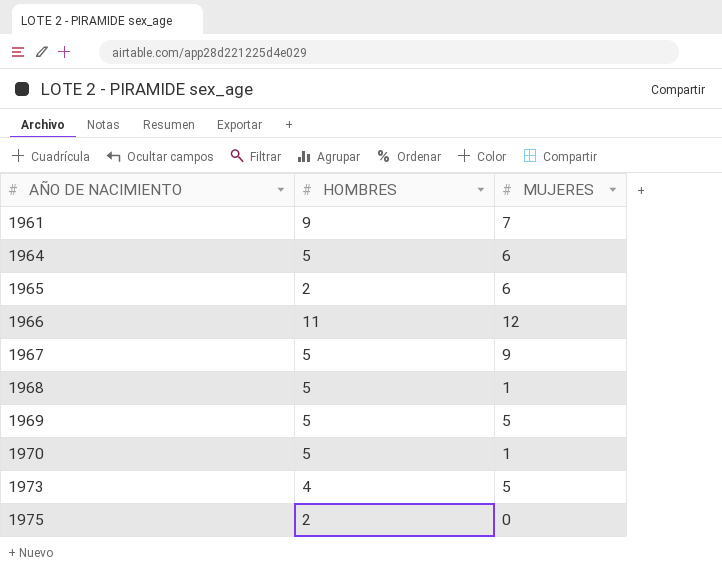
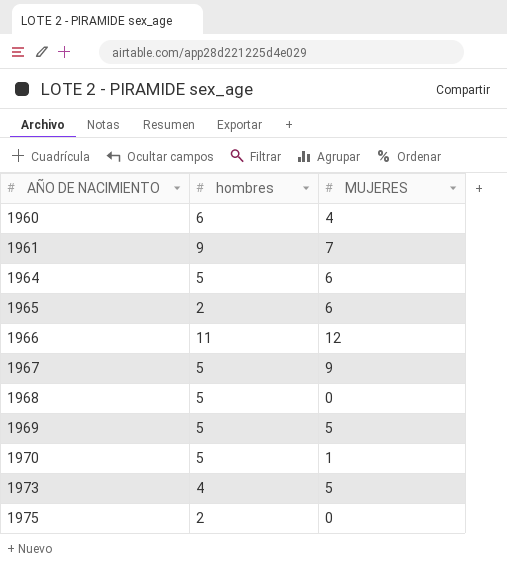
column name: HOMBRES -> hombres
row 1960: none -> 6 | 4
1968 | MUJERES: 1 -> 0

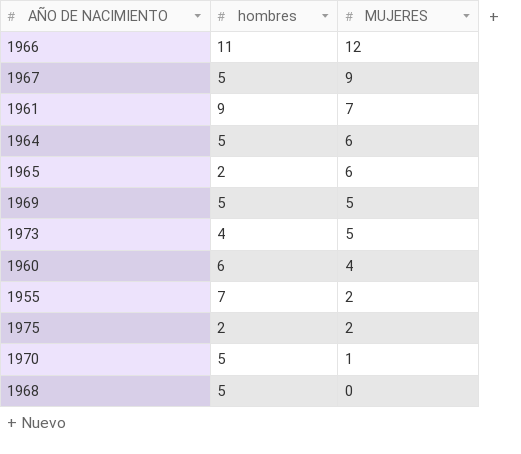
row order: AÑO DE NACIMIENTO ascending -> MUJERES descending
row 1955: none -> 7 | 2
1975 | MUJERES: 0 -> 2

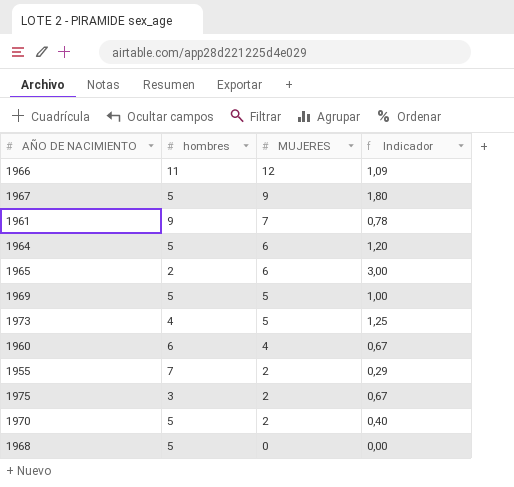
column Indicador | formula: none -> [MUJERES] / [hombres]
1975 | hombres: 2 -> 3
1970 | MUJERES: 1 -> 2

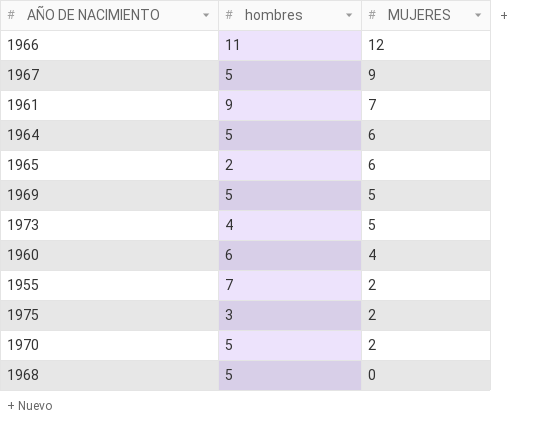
column Indicador | formula: [MUJERES] / [hombres] -> none

